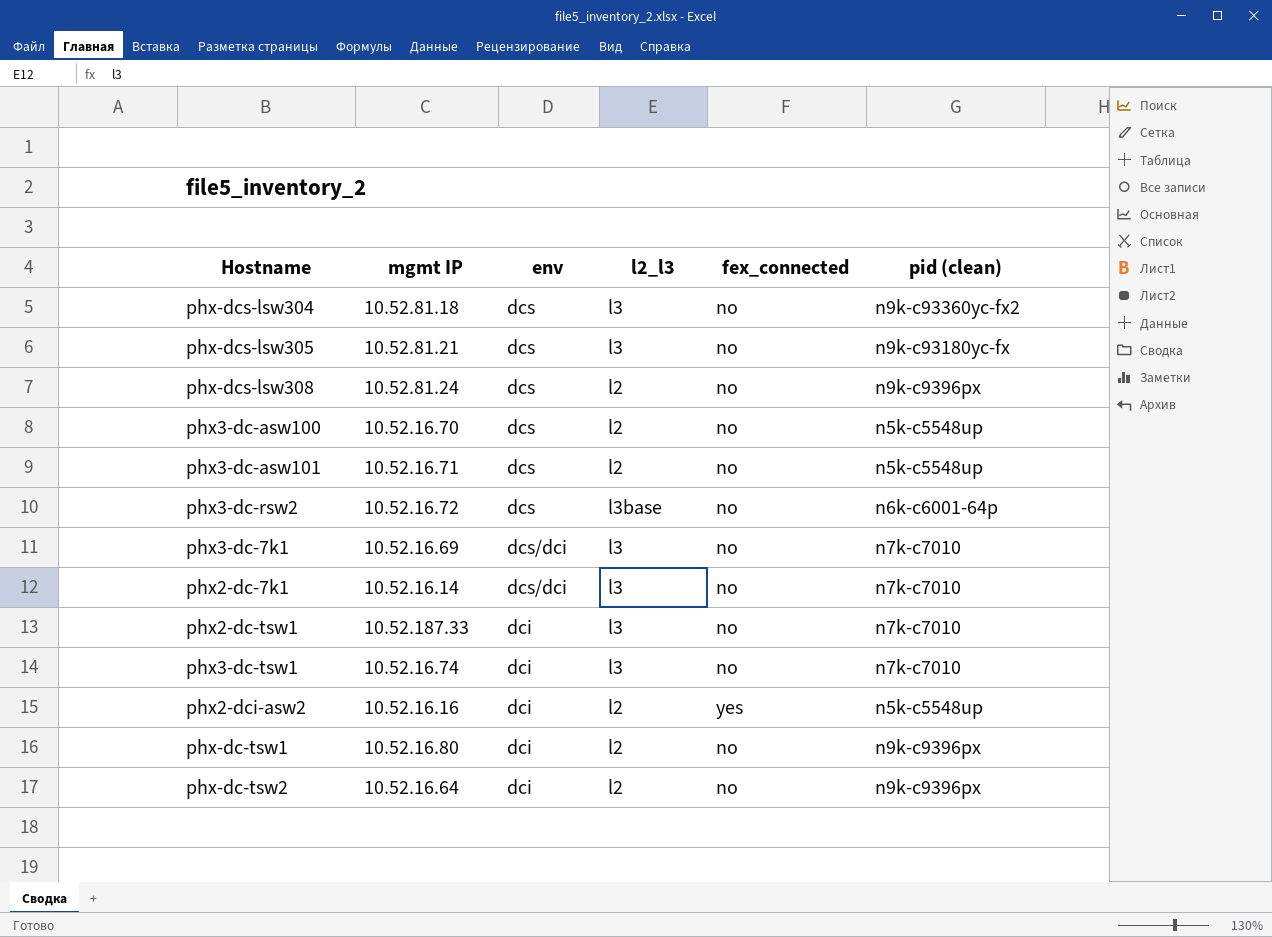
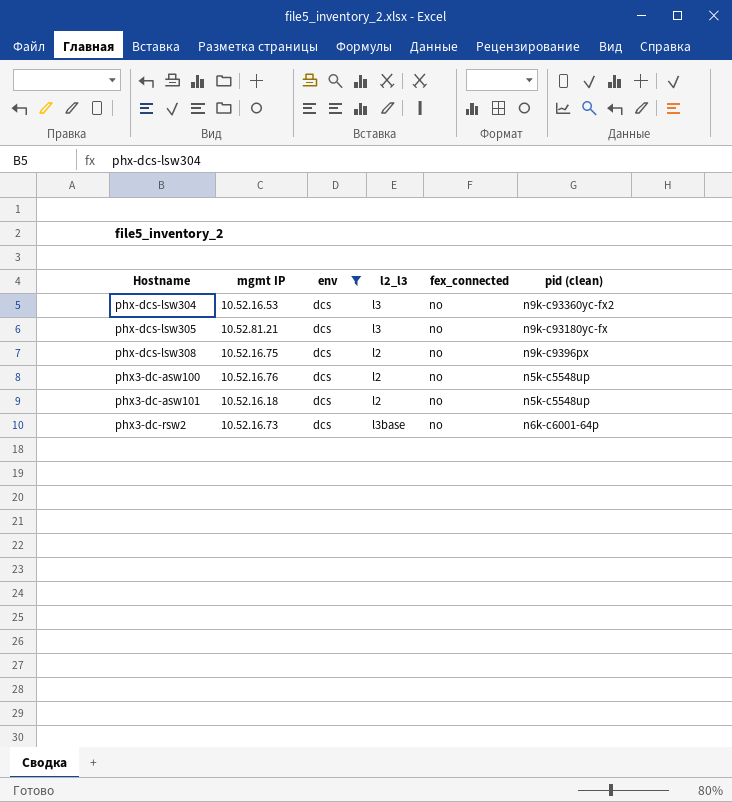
filter: none -> env = dcs
phx-dcs-lsw304 | mgmt IP: 10.52.81.18 -> 10.52.16.53
phx-dcs-lsw308 | mgmt IP: 10.52.81.24 -> 10.52.16.75
phx3-dc-asw100 | mgmt IP: 10.52.16.70 -> 10.52.16.76
phx3-dc-asw101 | mgmt IP: 10.52.16.71 -> 10.52.16.18
phx3-dc-rsw2 | mgmt IP: 10.52.16.72 -> 10.52.16.73

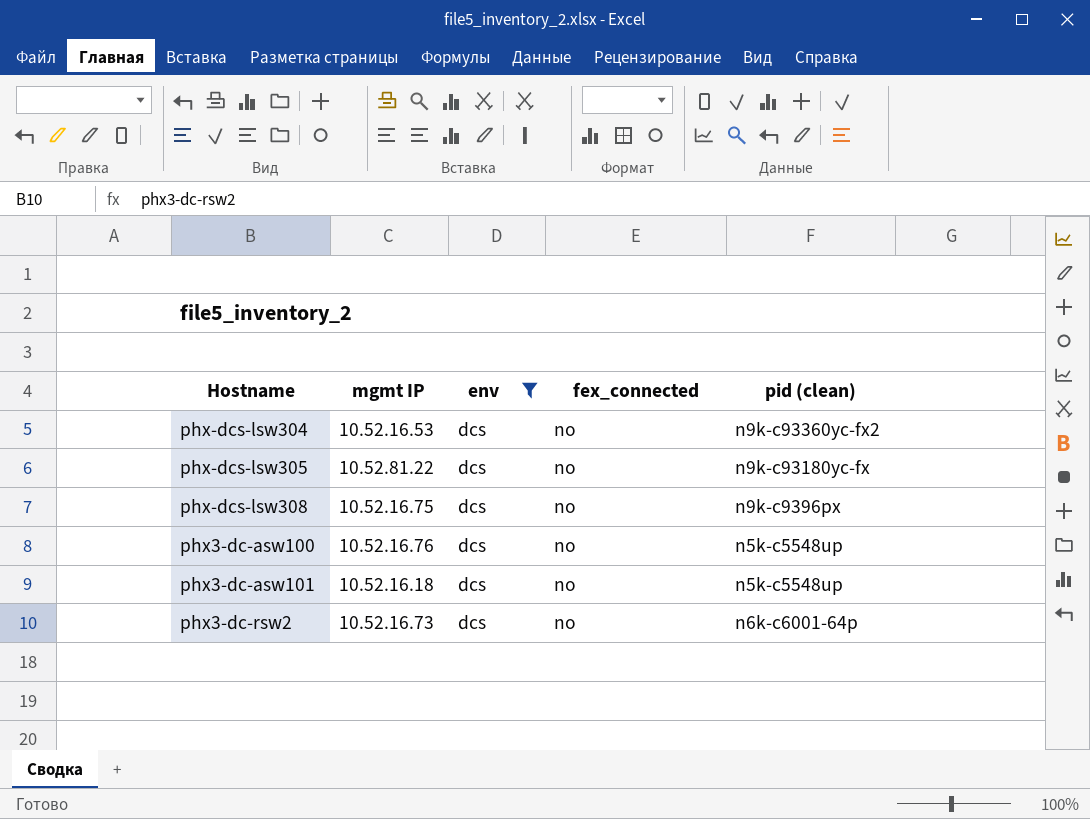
column l2_l3 | position: 4 -> none
phx-dcs-lsw305 | mgmt IP: 10.52.81.21 -> 10.52.81.22

